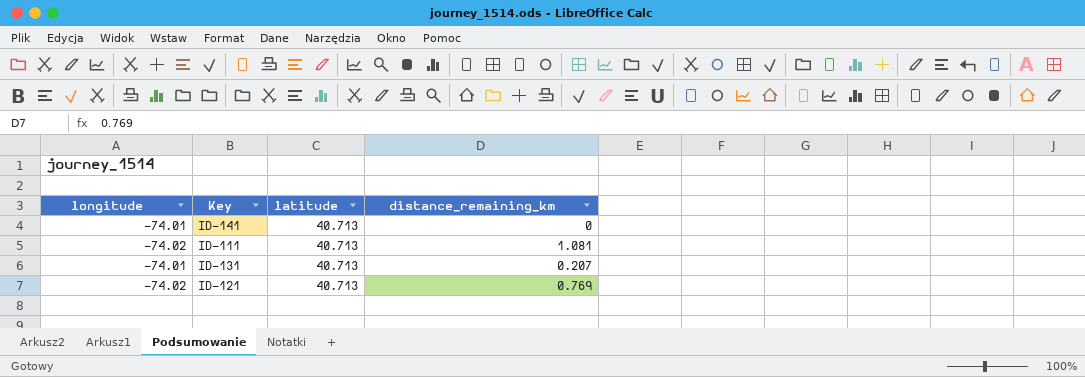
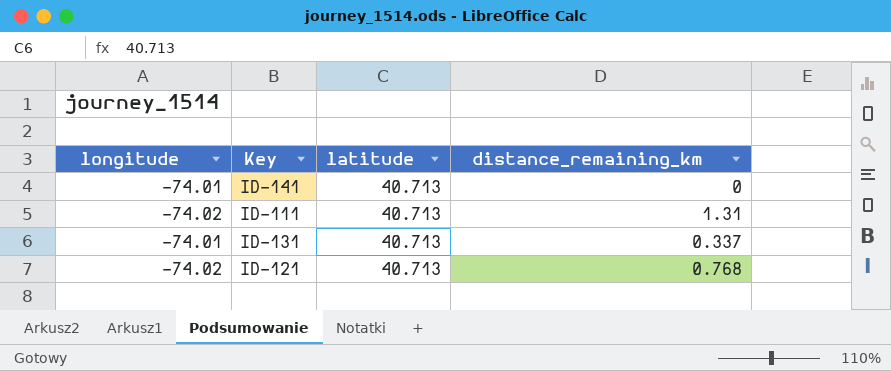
ID-111 | distance_remaining_km: 1.081 -> 1.31
ID-131 | distance_remaining_km: 0.207 -> 0.337
ID-121 | distance_remaining_km: 0.769 -> 0.768

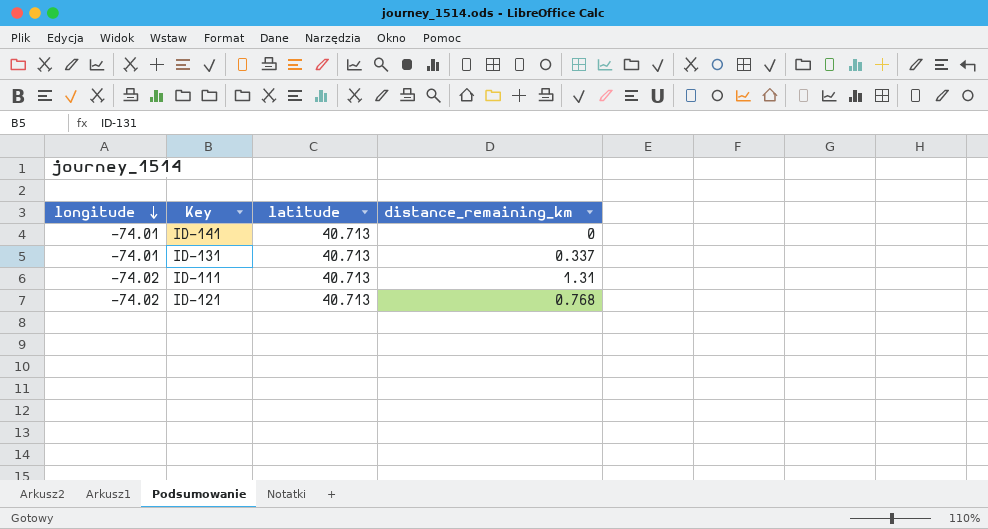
row order: none -> longitude descending

